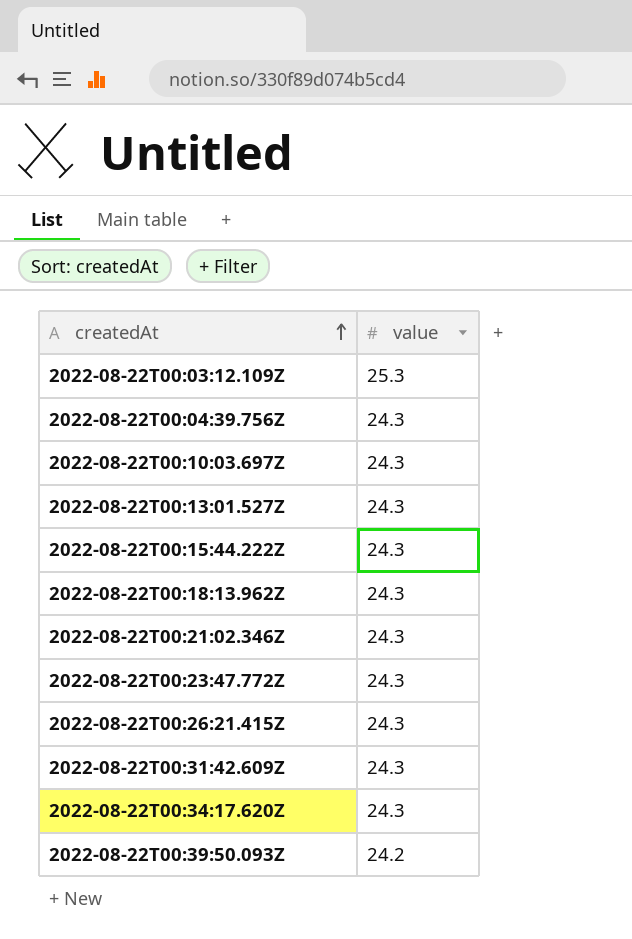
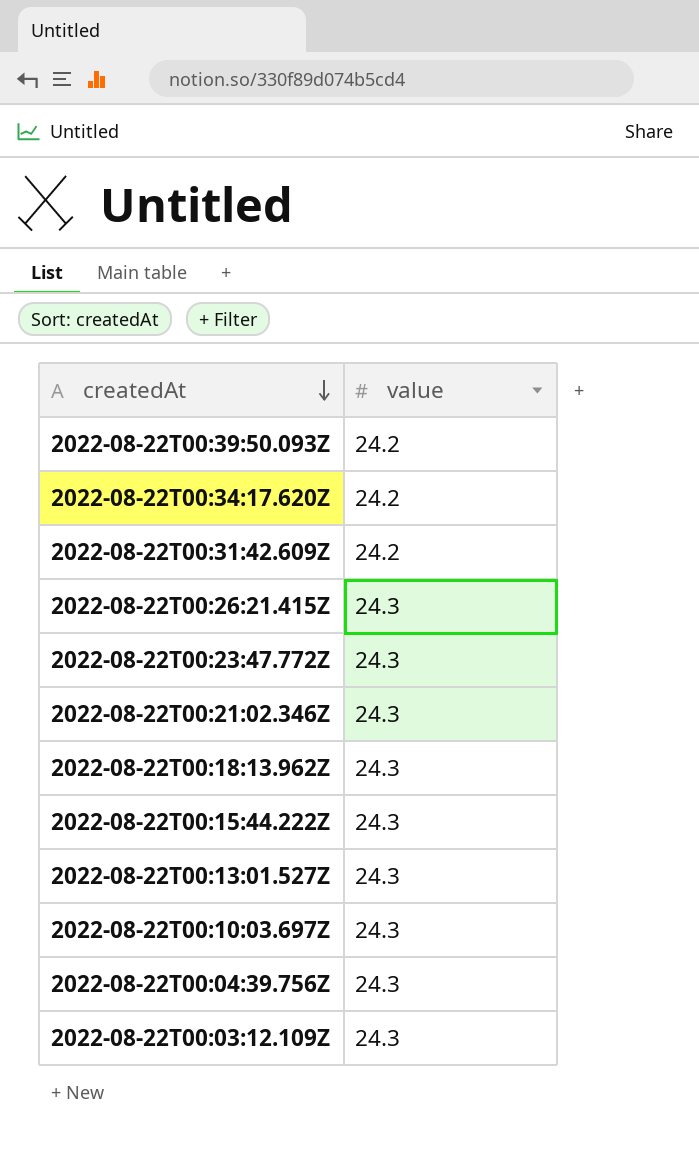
row order: createdAt ascending -> createdAt descending
2022-08-22T00:34:17.620Z | value: 24.3 -> 24.2
2022-08-22T00:31:42.609Z | value: 24.3 -> 24.2
2022-08-22T00:03:12.109Z | value: 25.3 -> 24.3

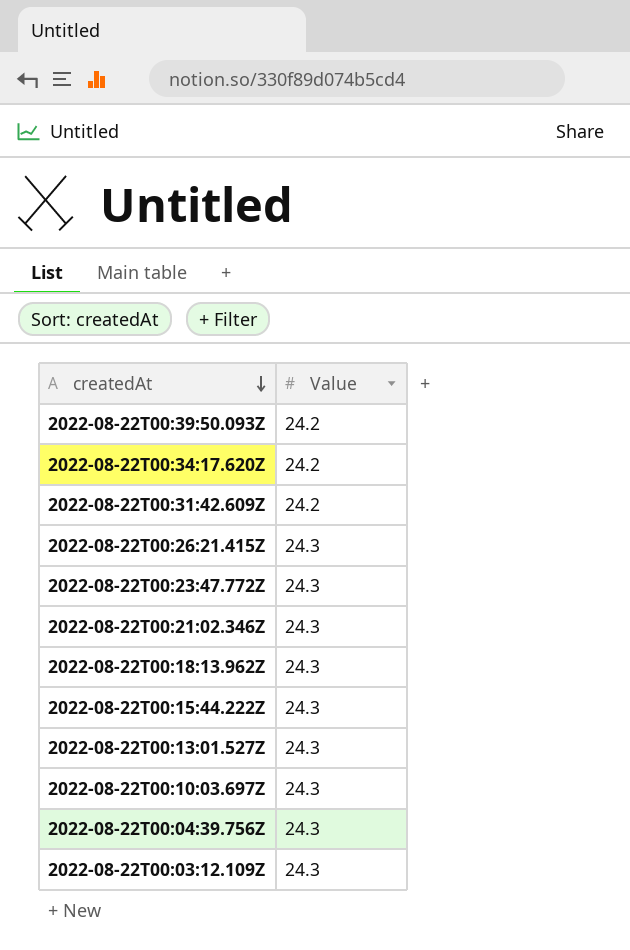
column name: value -> Value

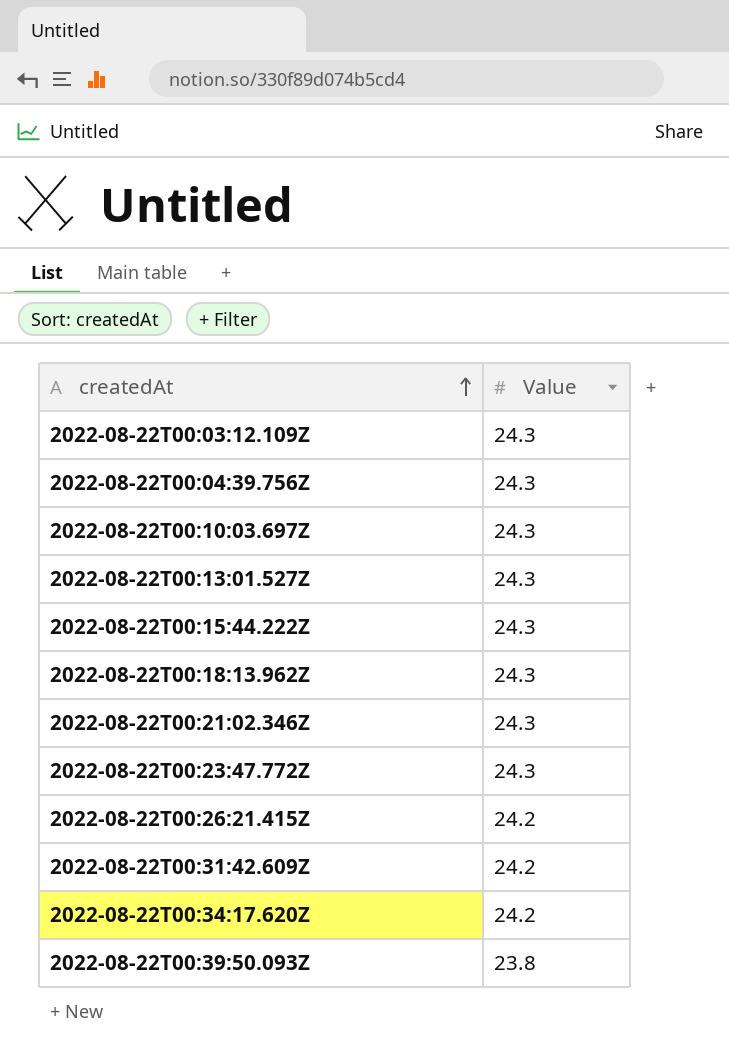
row order: createdAt descending -> createdAt ascending
2022-08-22T00:26:21.415Z | Value: 24.3 -> 24.2
2022-08-22T00:39:50.093Z | Value: 24.2 -> 23.8

